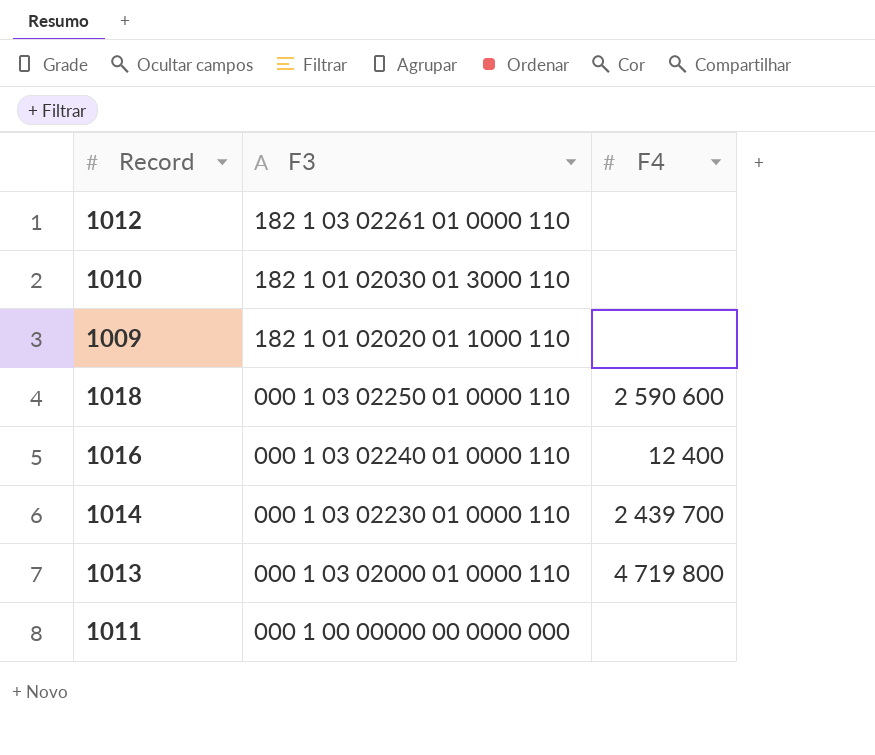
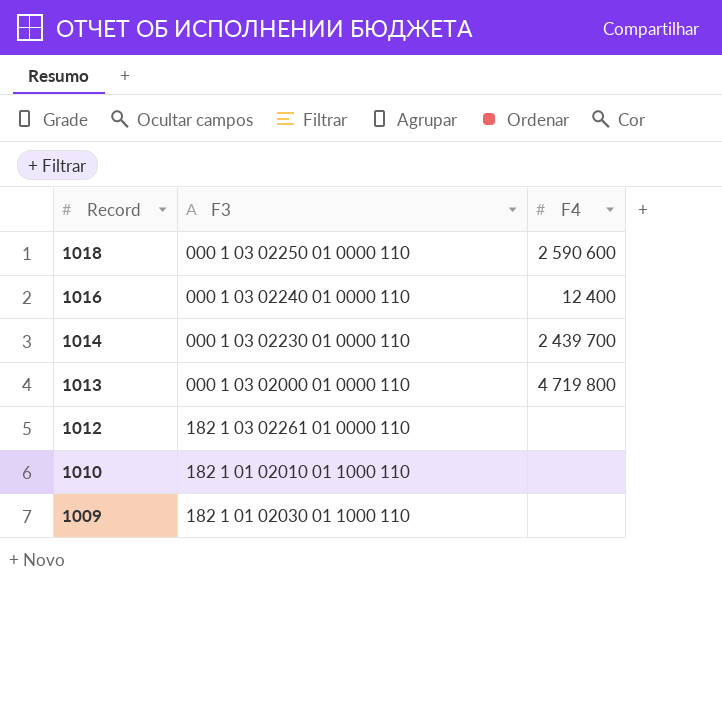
row order: F3 descending -> Record descending
row 1011: 000 1 00 00000 00 0000 000 | none -> none
1010 | F3: 182 1 01 02030 01 3000 110 -> 182 1 01 02010 01 1000 110
1009 | F3: 182 1 01 02020 01 1000 110 -> 182 1 01 02030 01 1000 110

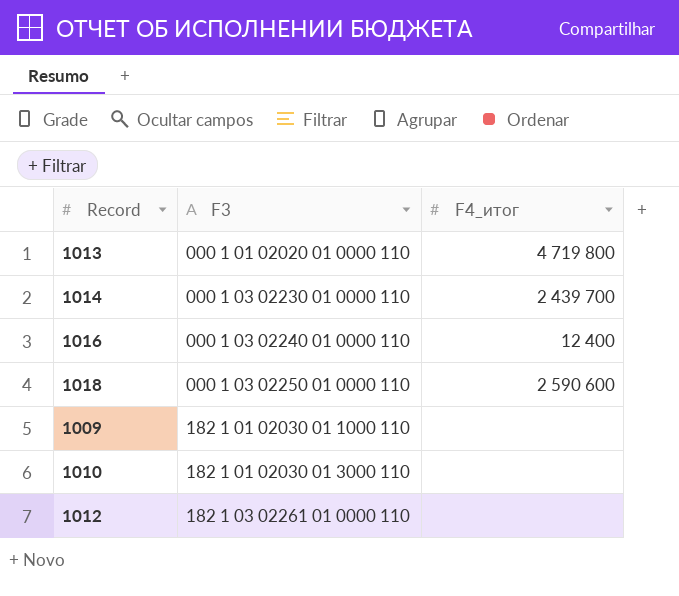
row order: Record descending -> F3 ascending
column name: F4 -> F4_итог
1013 | F3: 000 1 03 02000 01 0000 110 -> 000 1 01 02020 01 0000 110
1010 | F3: 182 1 01 02010 01 1000 110 -> 182 1 01 02030 01 3000 110

